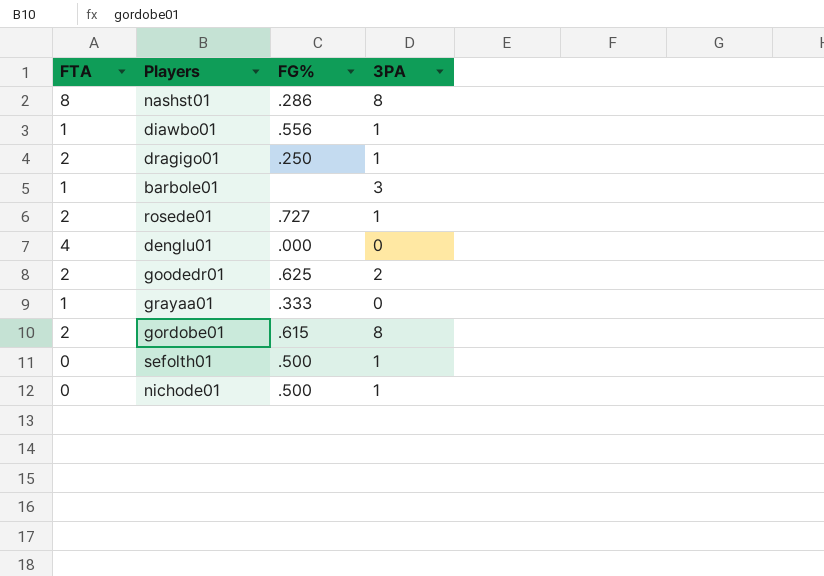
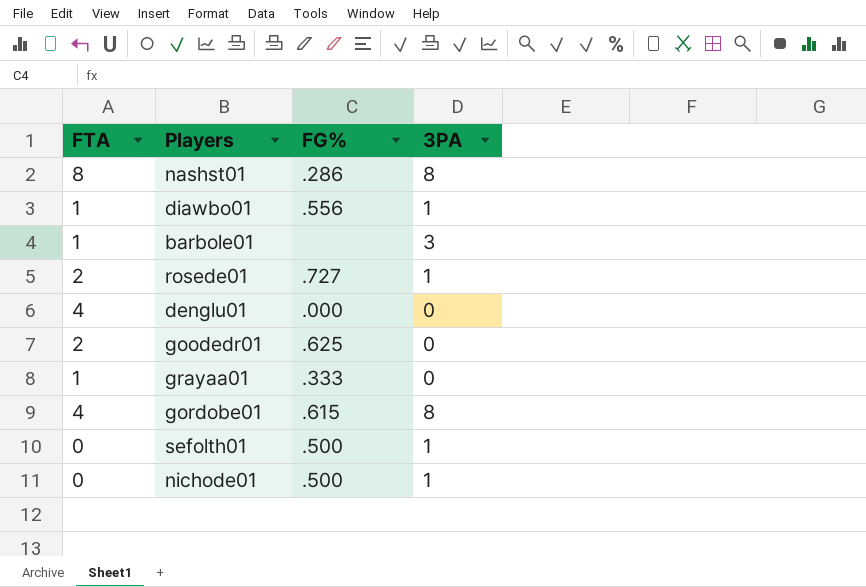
row dragigo01: 2 | .250 | 1 -> none
goodedr01 | 3PA: 2 -> 0
gordobe01 | FTA: 2 -> 4

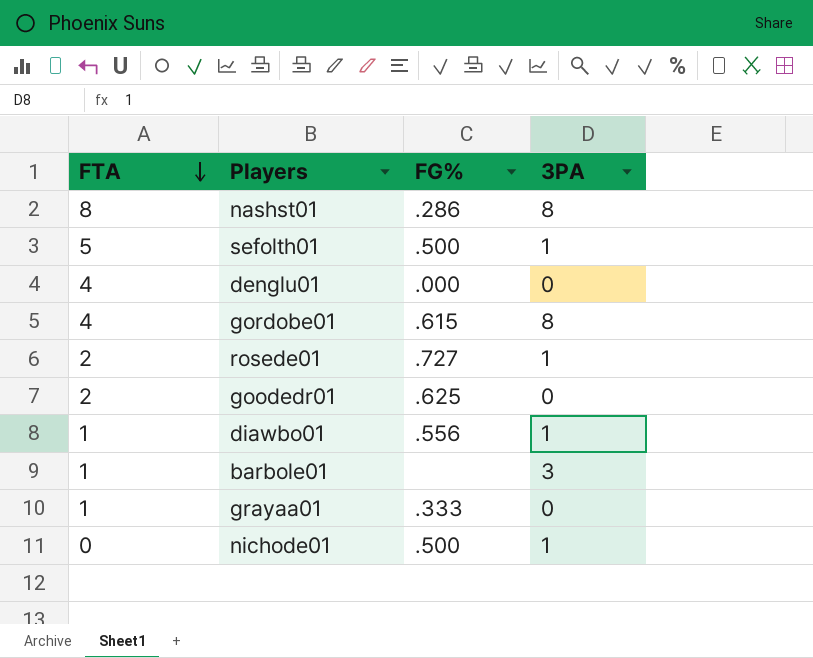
row order: none -> FTA descending
sefolth01 | FTA: 0 -> 5

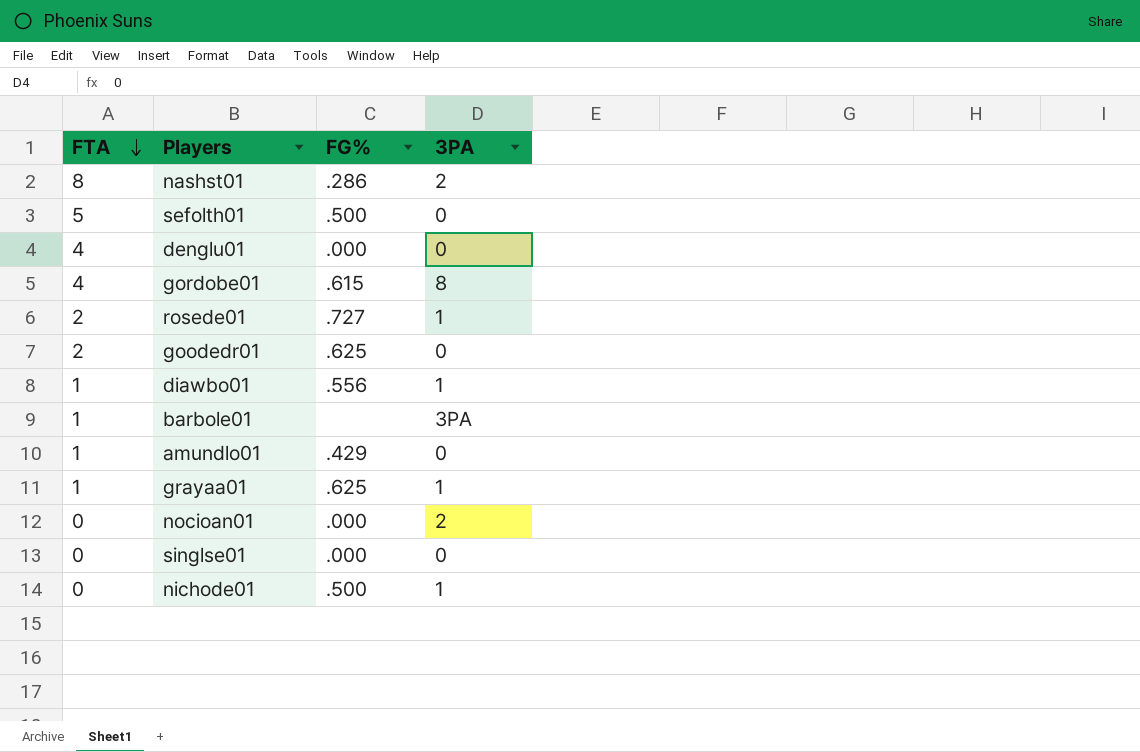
nashst01 | 3PA: 8 -> 2
sefolth01 | 3PA: 1 -> 0
barbole01 | 3PA: 3 -> 3PA
row amundlo01: none -> 1 | .429 | 0
grayaa01 | FG%: .333 -> .625
grayaa01 | 3PA: 0 -> 1
row nocioan01: none -> 0 | .000 | 2
row singlse01: none -> 0 | .000 | 0

